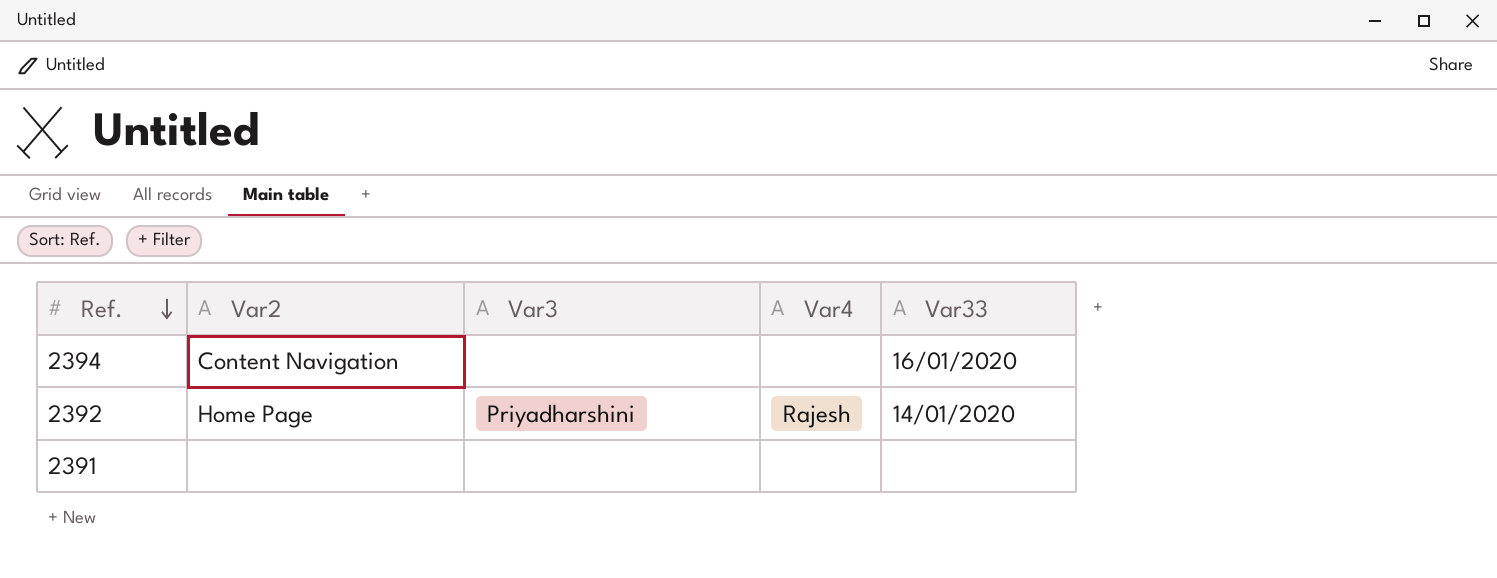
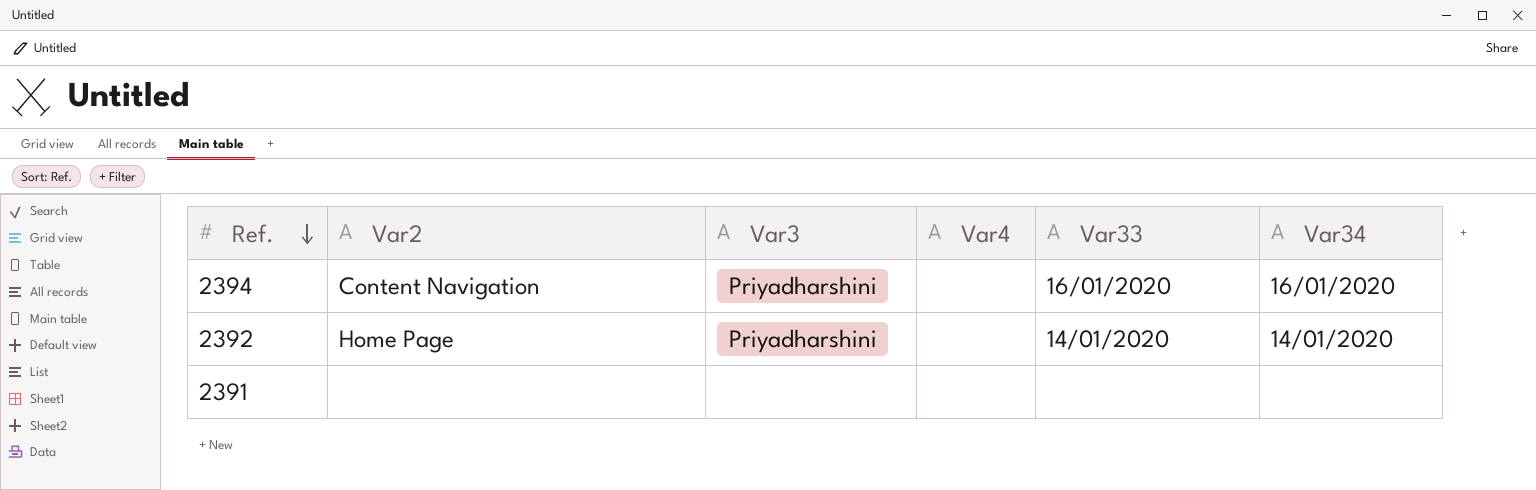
column Var34 | position: none -> 6
2394 | Var3: none -> Priyadharshini
2392 | Var4: Rajesh -> none

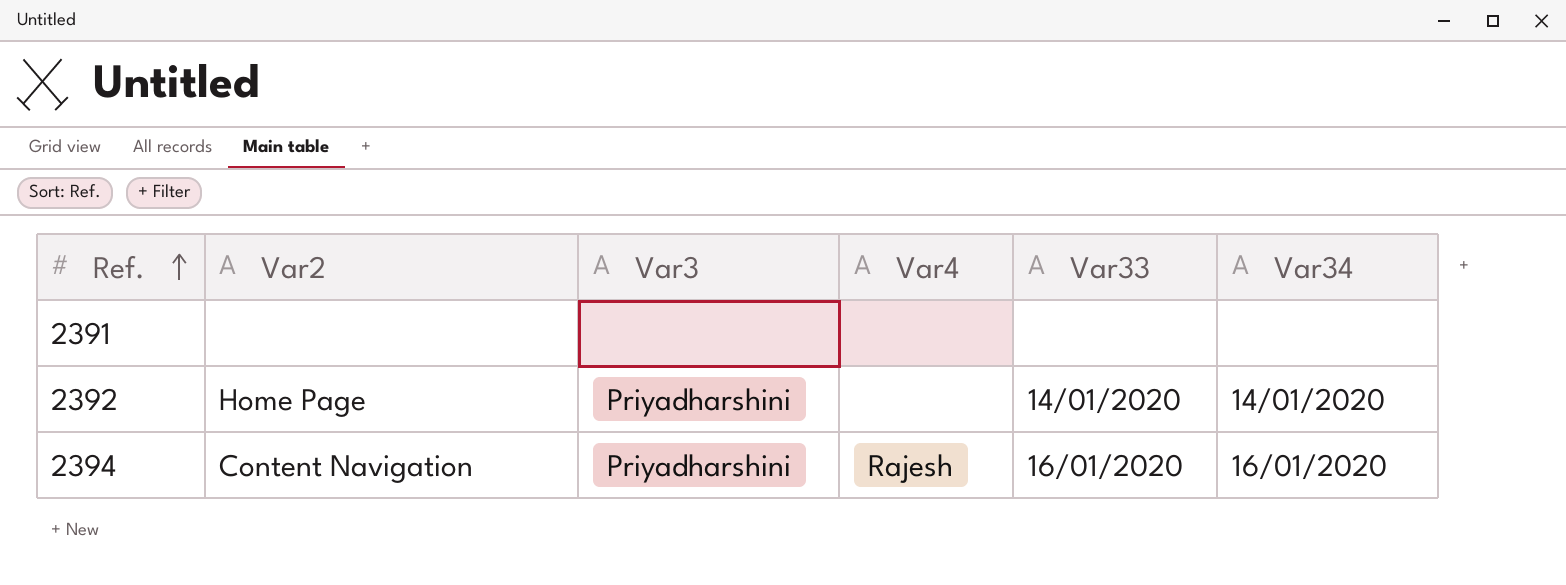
row order: Ref. descending -> Ref. ascending
2394 | Var4: none -> Rajesh

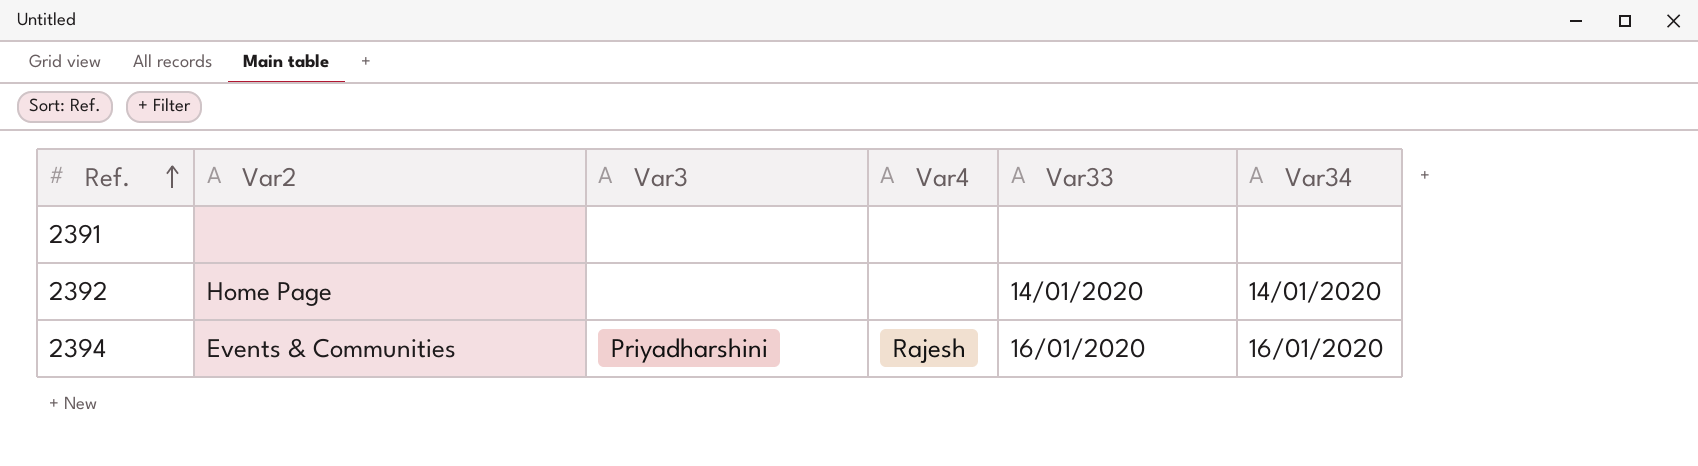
2392 | Var3: Priyadharshini -> none
2394 | Var2: Content Navigation -> Events & Communities

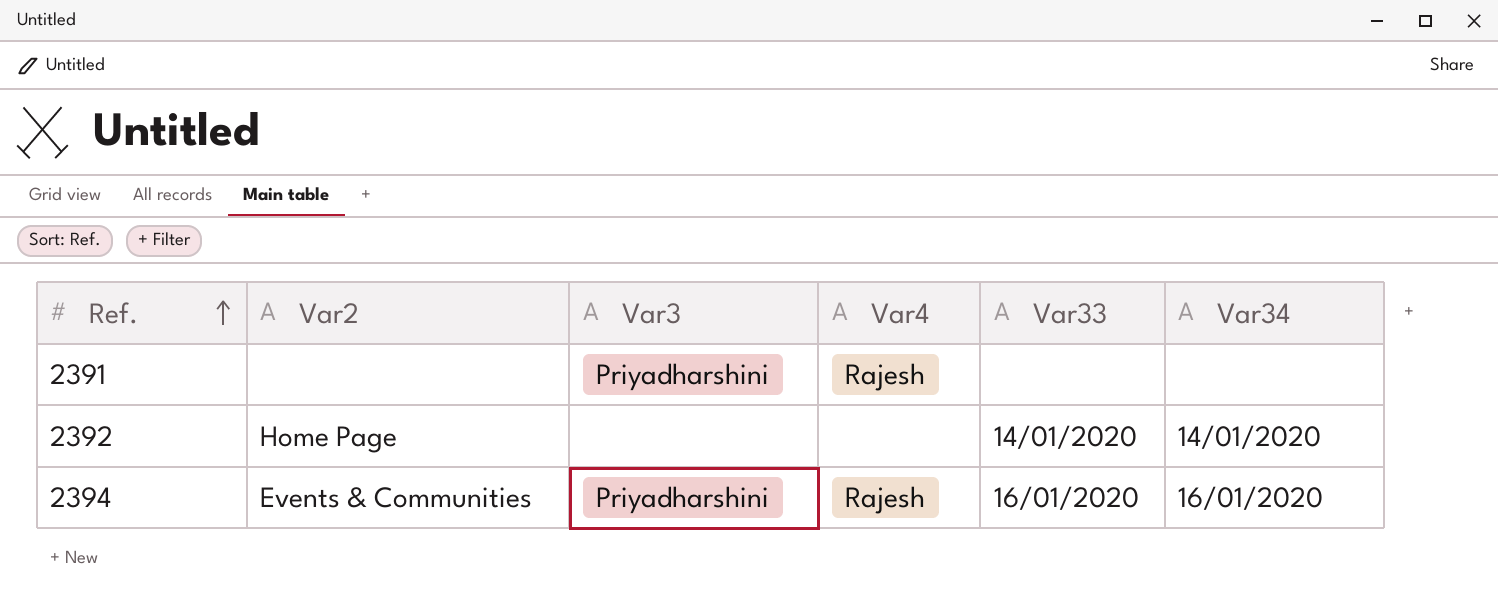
2391 | Var3: none -> Priyadharshini
2391 | Var4: none -> Rajesh

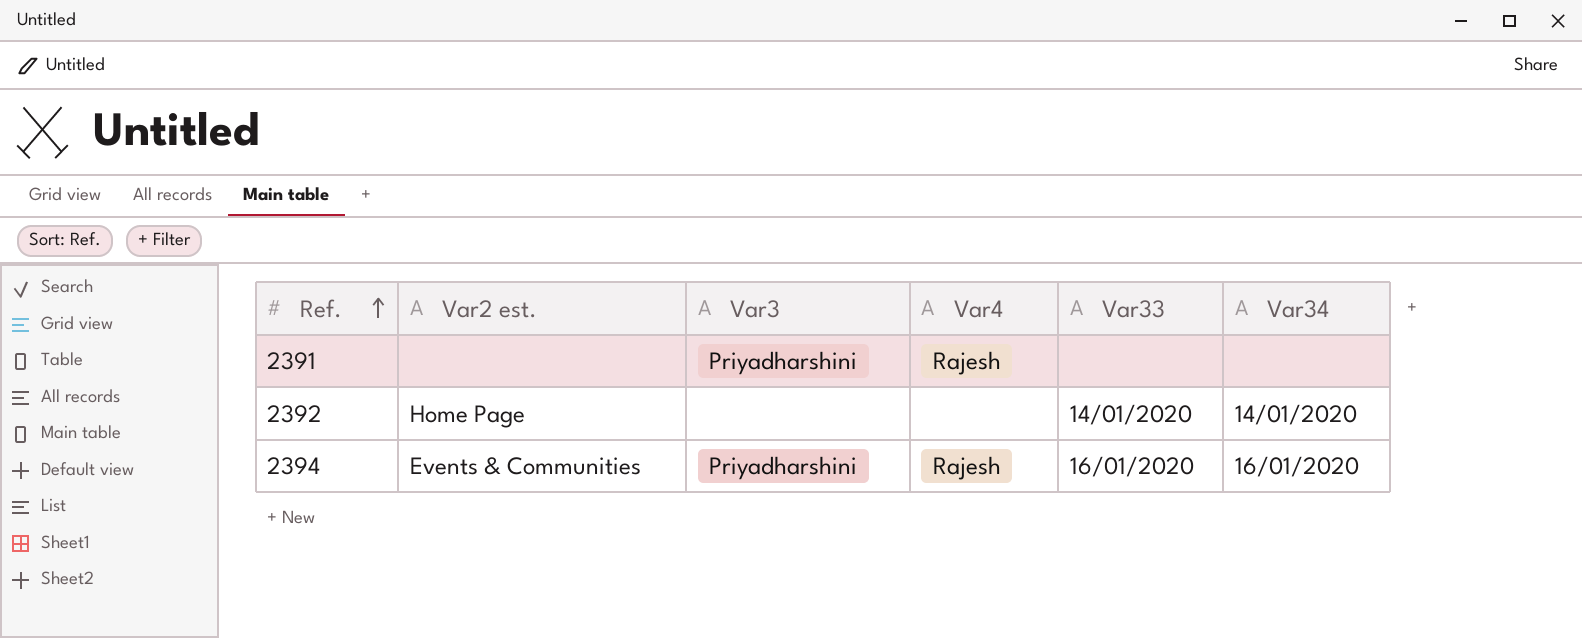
column name: Var2 -> Var2 est.

